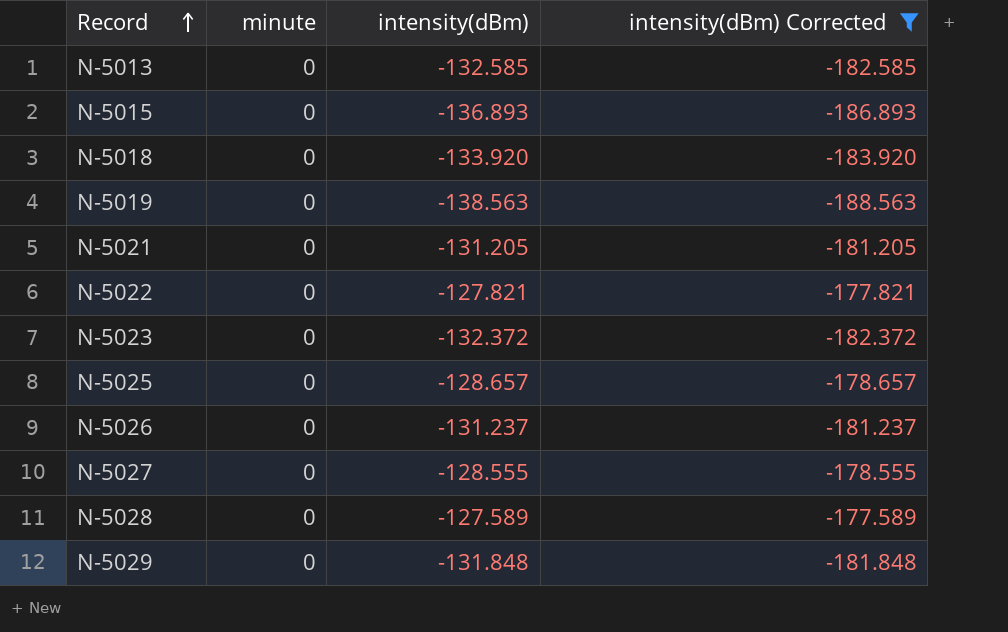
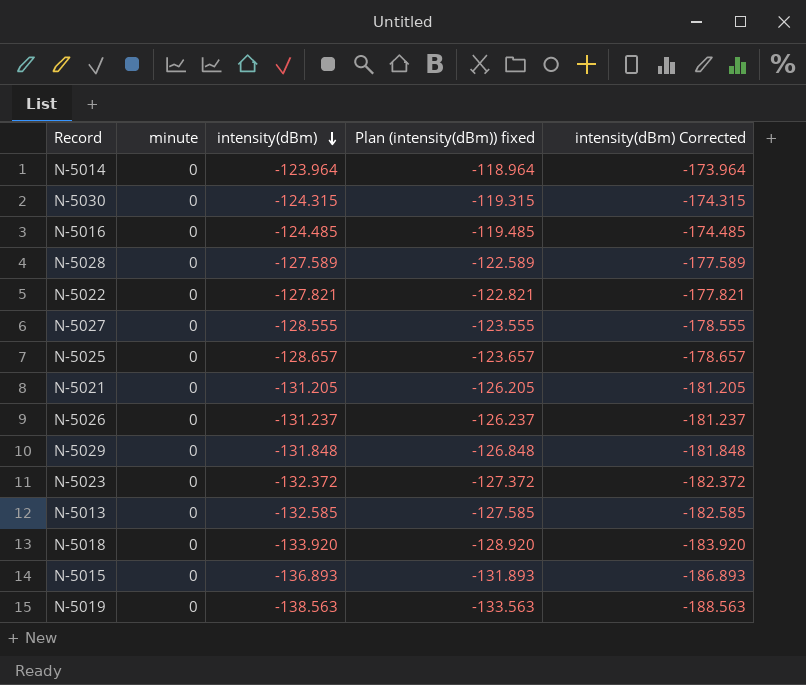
filter: intensity(dBm) Corrected <= -177.589 -> none
row order: Record ascending -> intensity(dBm) descending
column Plan (intensity(dBm)) fixed | formula: none -> [intensity(dBm)] + 5

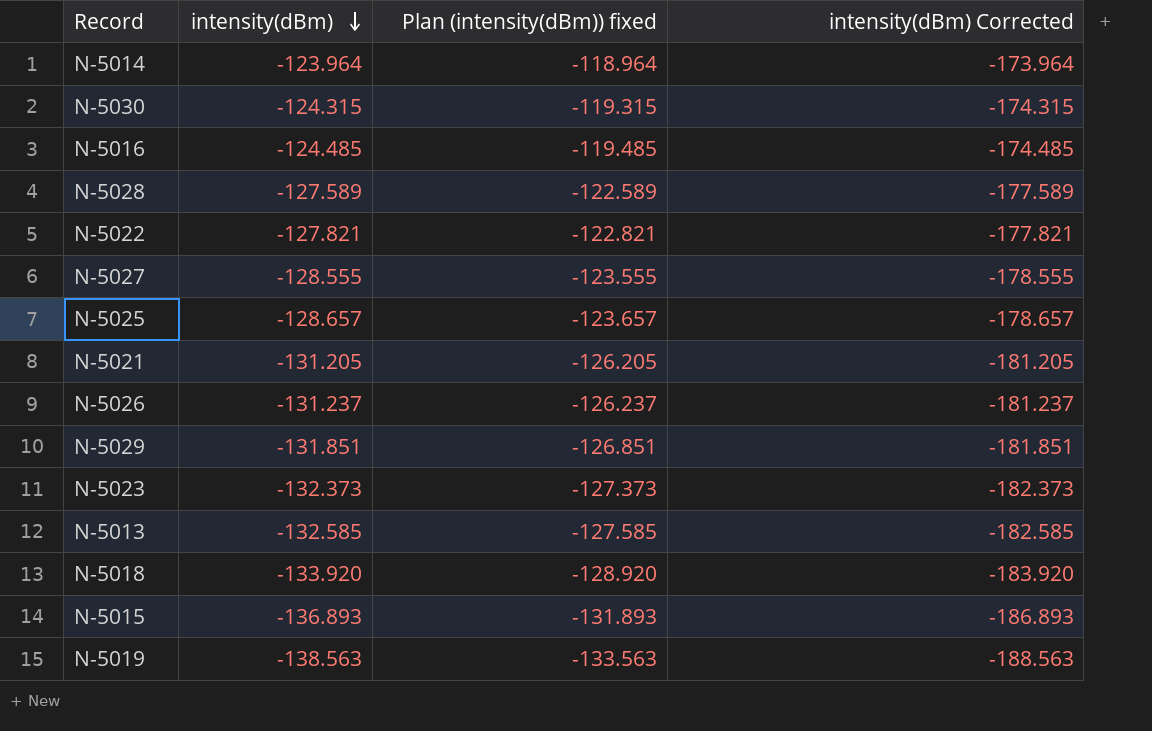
column minute | position: 2 -> none
N-5029 | intensity(dBm): -131.848 -> -131.851
N-5029 | Plan (intensity(dBm)) fixed: -126.848 -> -126.851
N-5029 | intensity(dBm) Corrected: -181.848 -> -181.851
N-5023 | intensity(dBm): -132.372 -> -132.373
N-5023 | Plan (intensity(dBm)) fixed: -127.372 -> -127.373
N-5023 | intensity(dBm) Corrected: -182.372 -> -182.373

